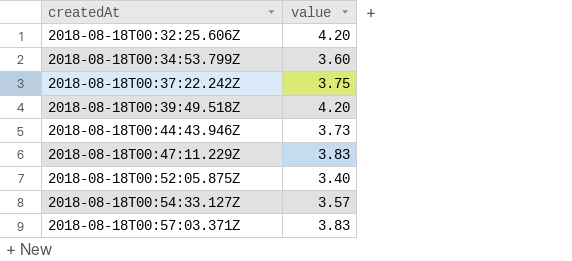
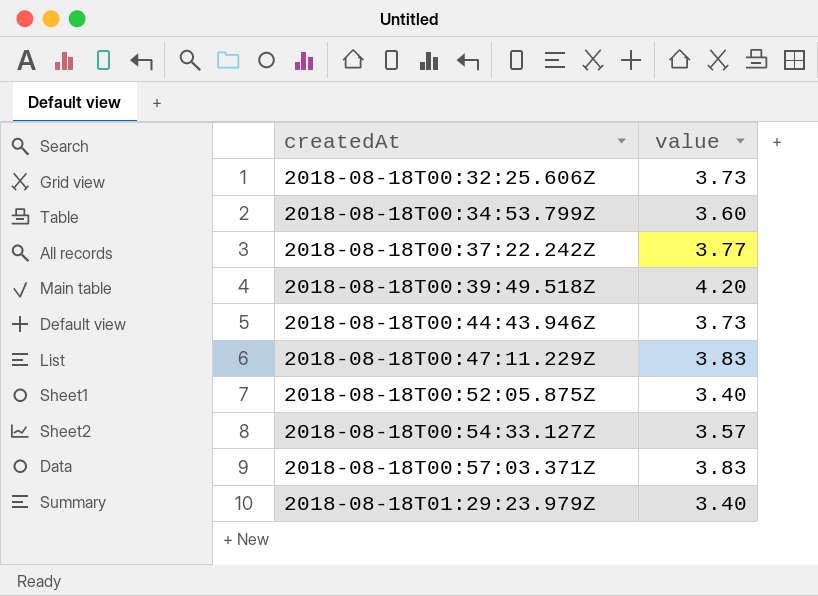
2018-08-18T00:32:25.606Z | value: 4.20 -> 3.73
2018-08-18T00:37:22.242Z | value: 3.75 -> 3.77
row 2018-08-18T01:29:23.979Z: none -> 3.40

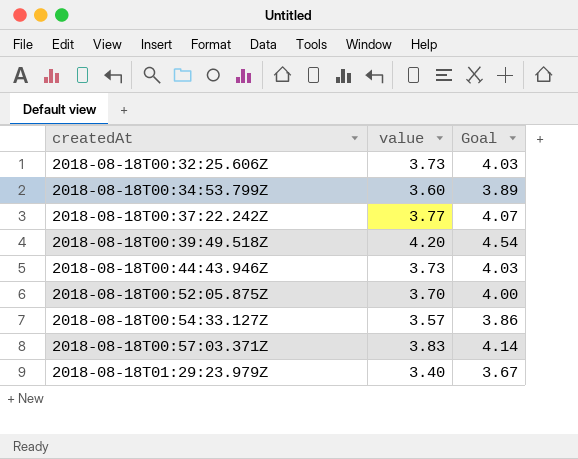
column Goal | formula: none -> [value] * 1.08
row 2018-08-18T00:47:11.229Z: 3.83 -> none
2018-08-18T00:52:05.875Z | value: 3.40 -> 3.70

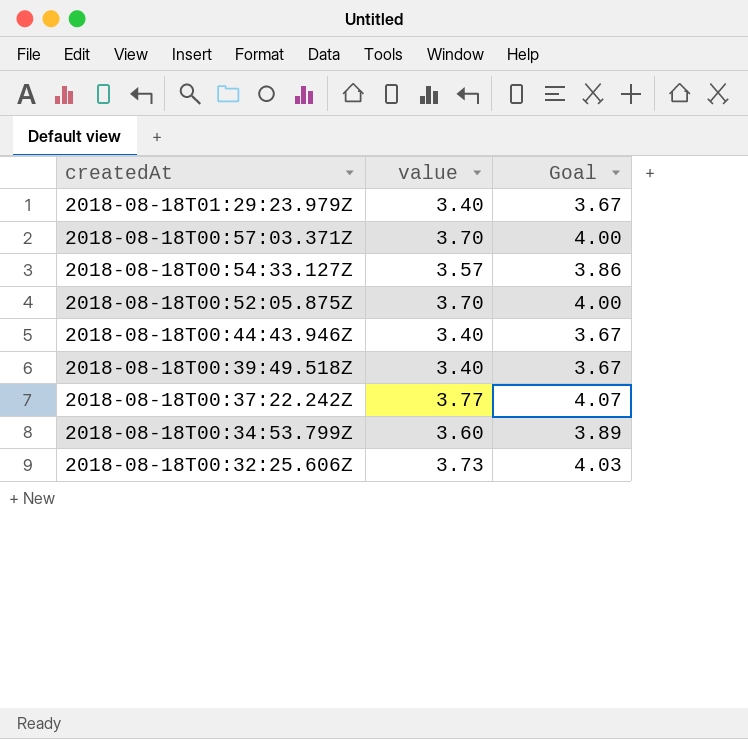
row order: createdAt ascending -> createdAt descending
2018-08-18T00:57:03.371Z | value: 3.83 -> 3.70
2018-08-18T00:57:03.371Z | Goal: 4.14 -> 4.00
2018-08-18T00:44:43.946Z | value: 3.73 -> 3.40
2018-08-18T00:44:43.946Z | Goal: 4.03 -> 3.67
2018-08-18T00:39:49.518Z | value: 4.20 -> 3.40
2018-08-18T00:39:49.518Z | Goal: 4.54 -> 3.67

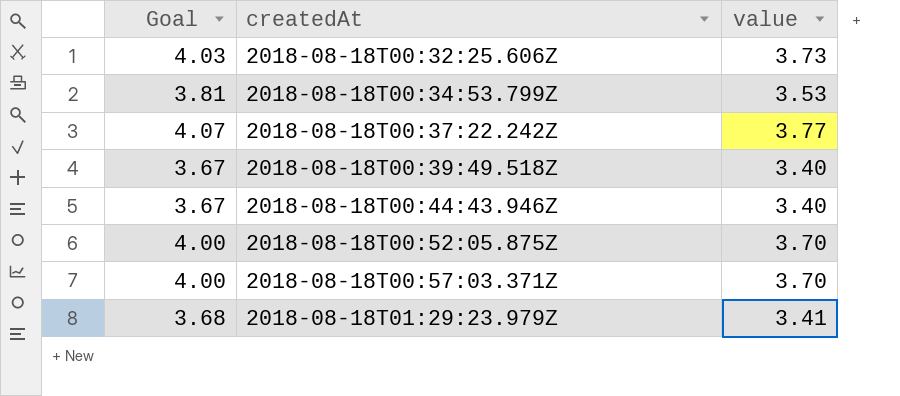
row order: createdAt descending -> createdAt ascending
column Goal | position: 3 -> 1
row 2018-08-18T00:54:33.127Z: 3.57 | 3.86 -> none
2018-08-18T00:34:53.799Z | Goal: 3.89 -> 3.81
2018-08-18T00:34:53.799Z | value: 3.60 -> 3.53
2018-08-18T01:29:23.979Z | Goal: 3.67 -> 3.68
2018-08-18T01:29:23.979Z | value: 3.40 -> 3.41

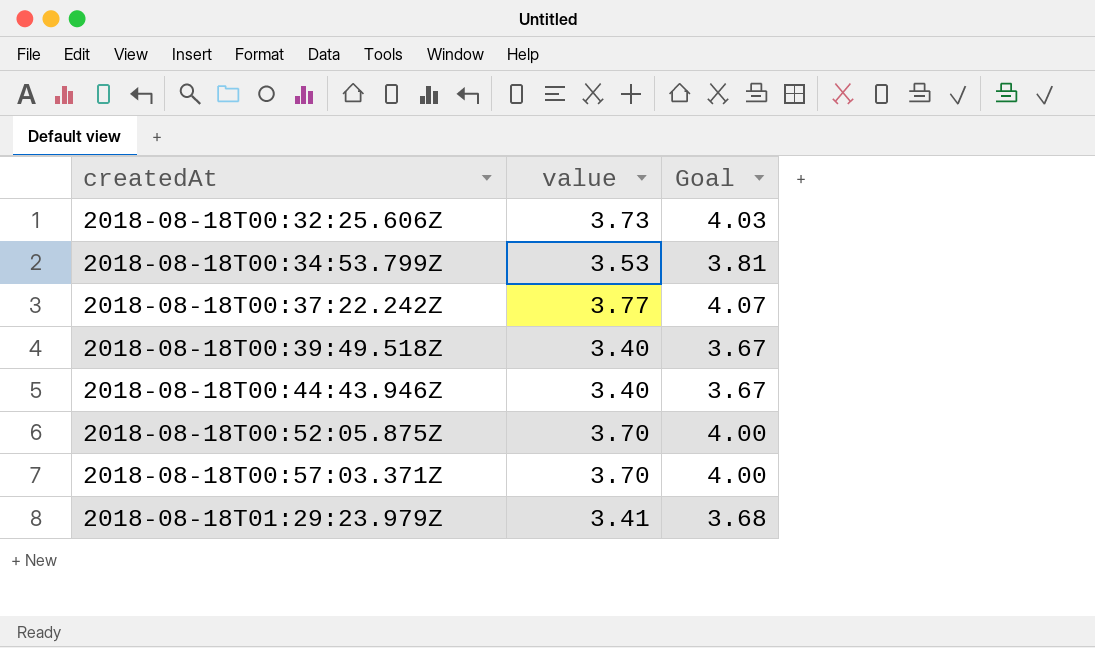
column Goal | position: 1 -> 3

